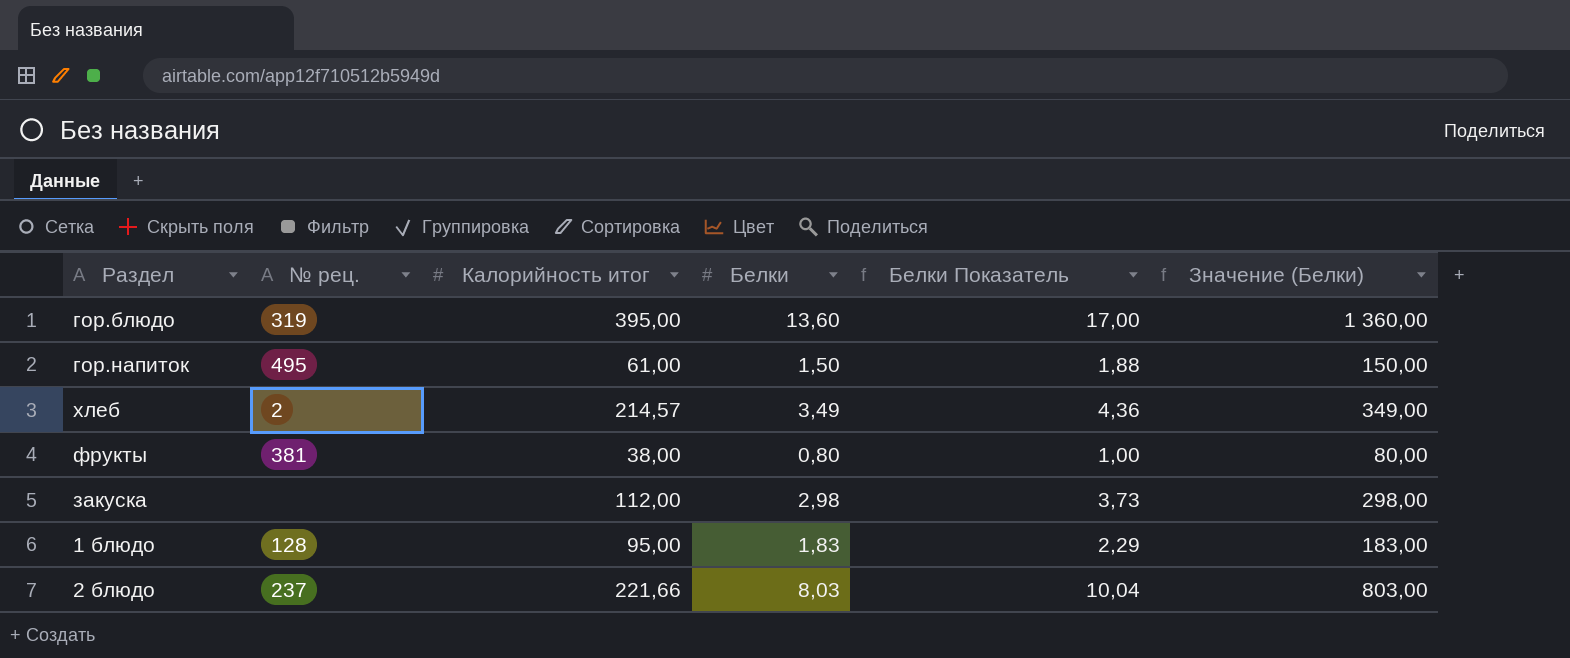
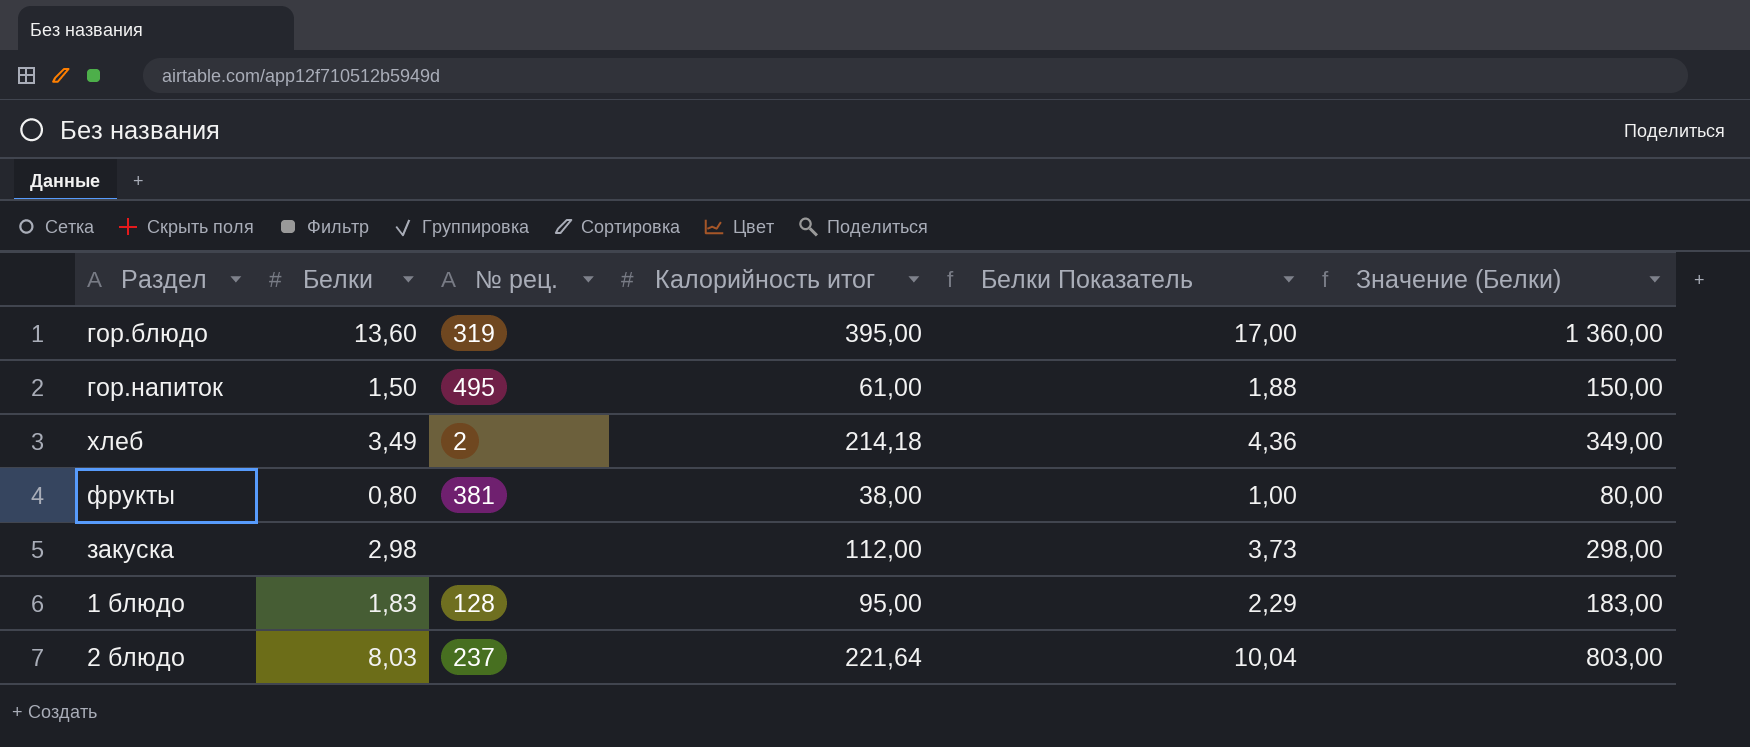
column Белки | position: 4 -> 2
хлеб | Калорийность итог: 214,57 -> 214,18
2 блюдо | Калорийность итог: 221,66 -> 221,64

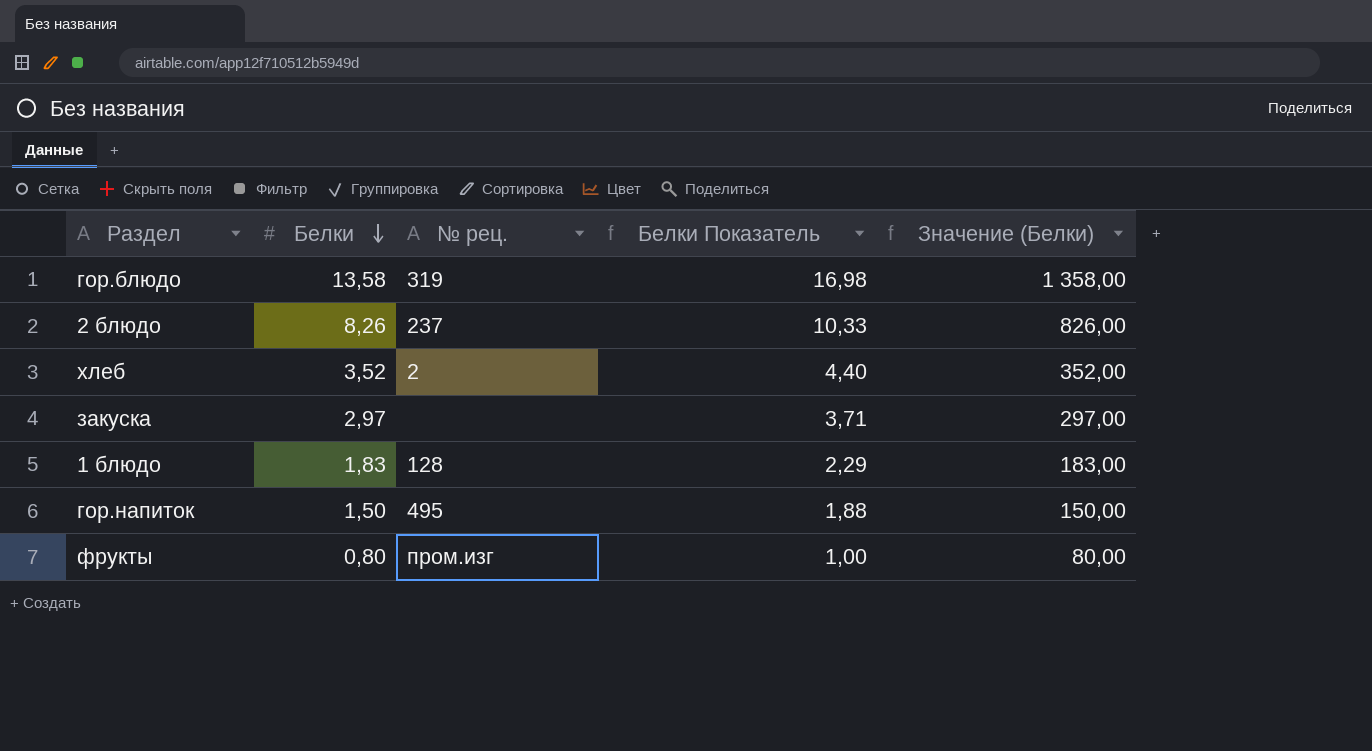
row order: none -> Белки descending
column Калорийность итог | position: 4 -> none
гор.блюдо | Белки: 13,60 -> 13,58
гор.блюдо | Белки Показатель: 17,00 -> 16,98
гор.блюдо | Значение (Белки): 1 360,00 -> 1 358,00
2 блюдо | Белки: 8,03 -> 8,26
2 блюдо | Белки Показатель: 10,04 -> 10,33
2 блюдо | Значение (Белки): 803,00 -> 826,00
хлеб | Белки: 3,49 -> 3,52
хлеб | Белки Показатель: 4,36 -> 4,40
хлеб | Значение (Белки): 349,00 -> 352,00
закуска | Белки: 2,98 -> 2,97
закуска | Белки Показатель: 3,73 -> 3,71
закуска | Значение (Белки): 298,00 -> 297,00
фрукты | № рец.: 381 -> пром.изг

